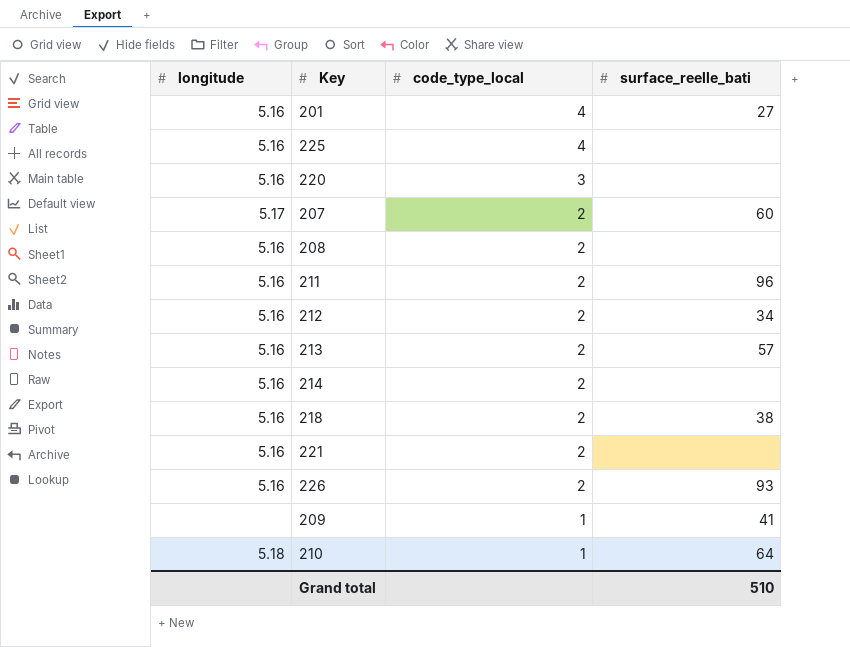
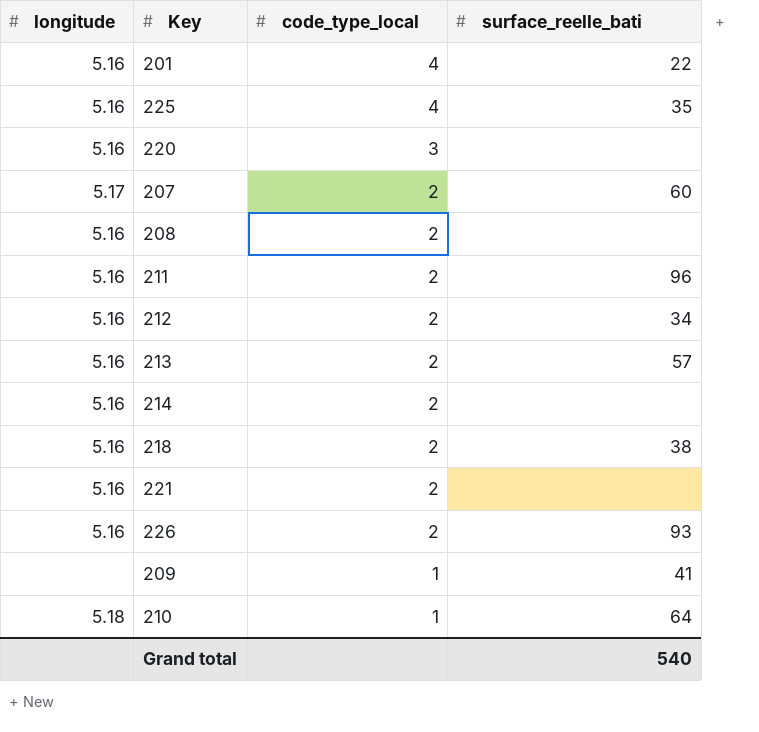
201 | surface_reelle_bati: 27 -> 22
225 | surface_reelle_bati: none -> 35
Grand total | surface_reelle_bati: 510 -> 540

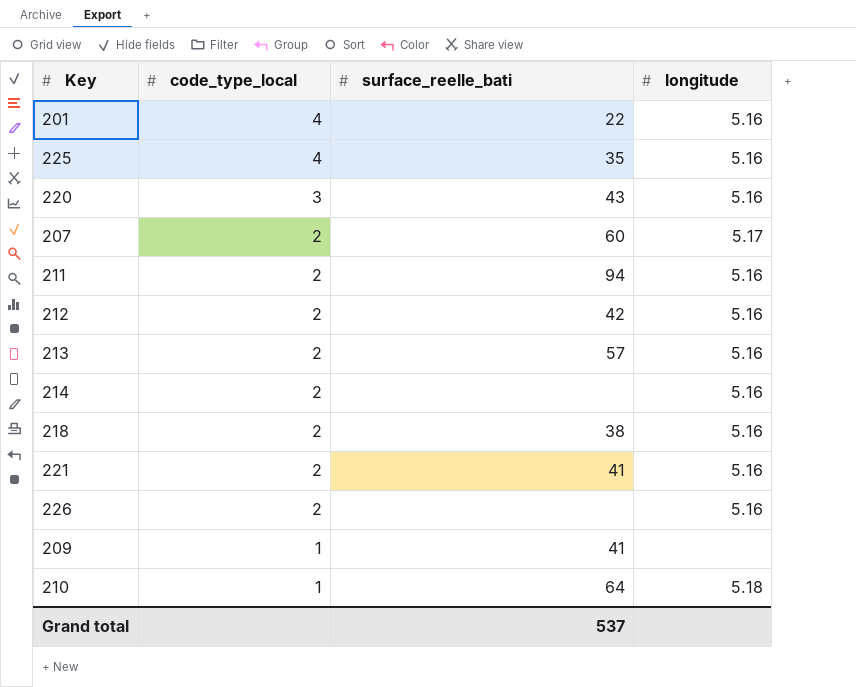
column longitude | position: 1 -> 4
row 208: 5.16 | 2 | none -> none
220 | surface_reelle_bati: none -> 43
211 | surface_reelle_bati: 96 -> 94
212 | surface_reelle_bati: 34 -> 42
221 | surface_reelle_bati: none -> 41
226 | surface_reelle_bati: 93 -> none
Grand total | surface_reelle_bati: 540 -> 537

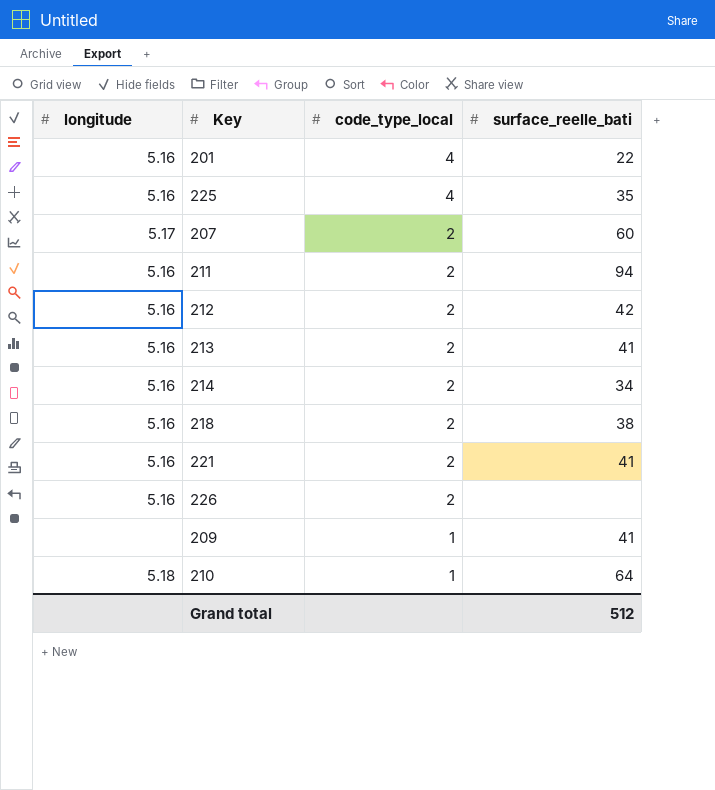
column longitude | position: 4 -> 1
row 220: 3 | 43 | 5.16 -> none
213 | surface_reelle_bati: 57 -> 41
214 | surface_reelle_bati: none -> 34
Grand total | surface_reelle_bati: 537 -> 512

